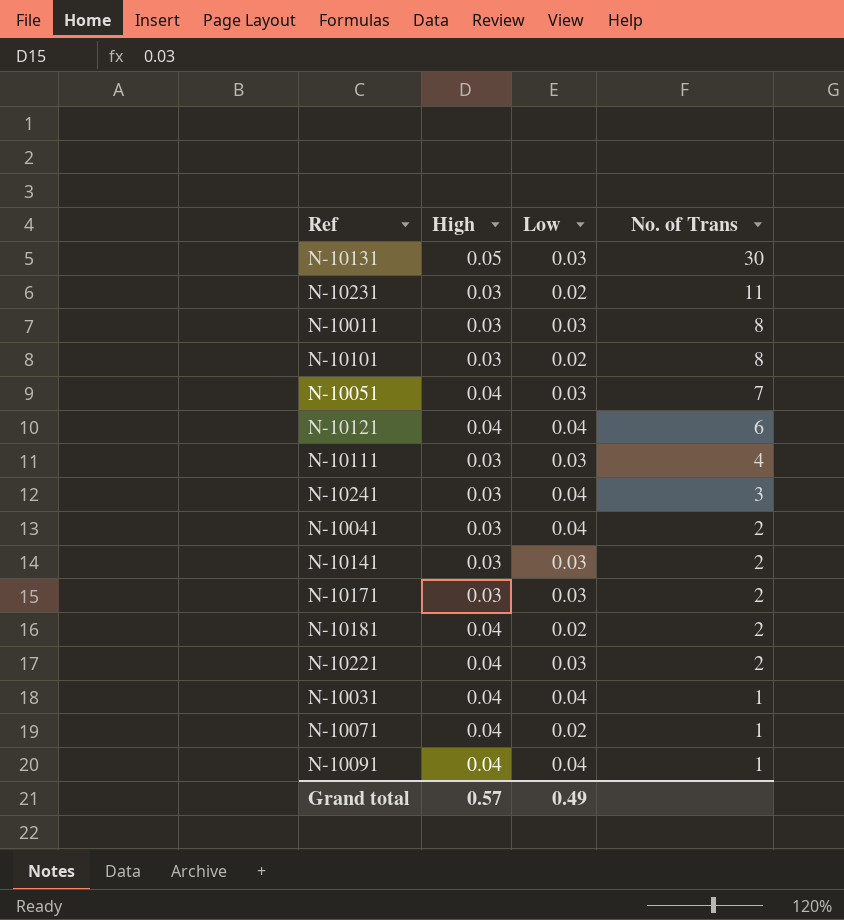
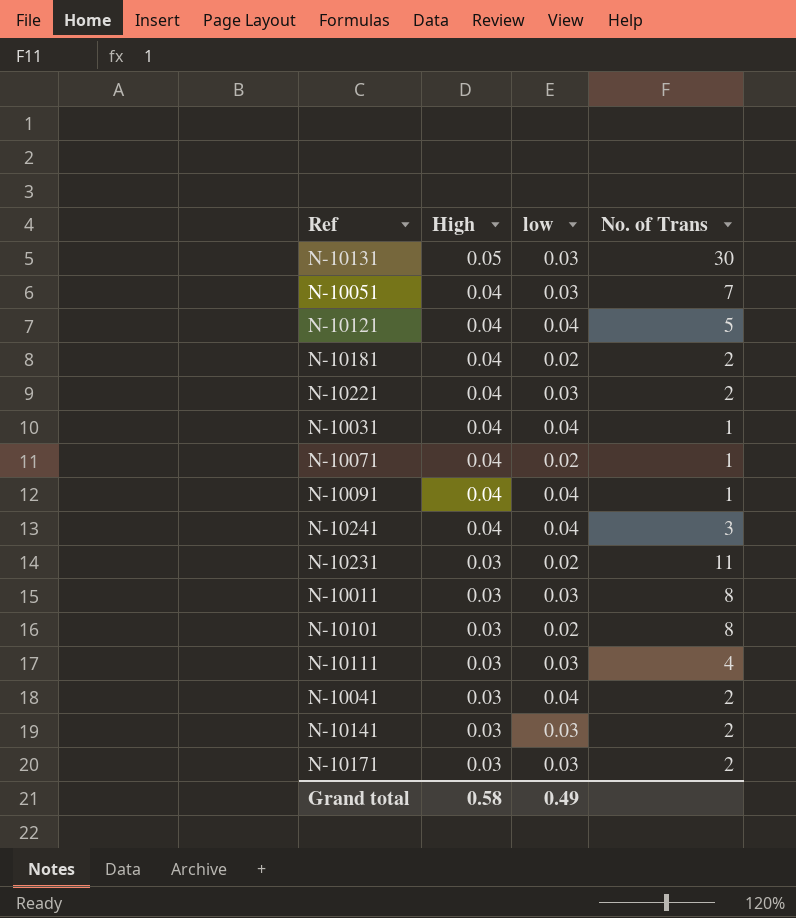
row order: No. of Trans descending -> High descending
column name: Low -> low
N-10121 | No. of Trans: 6 -> 5
N-10241 | High: 0.03 -> 0.04
Grand total | High: 0.57 -> 0.58

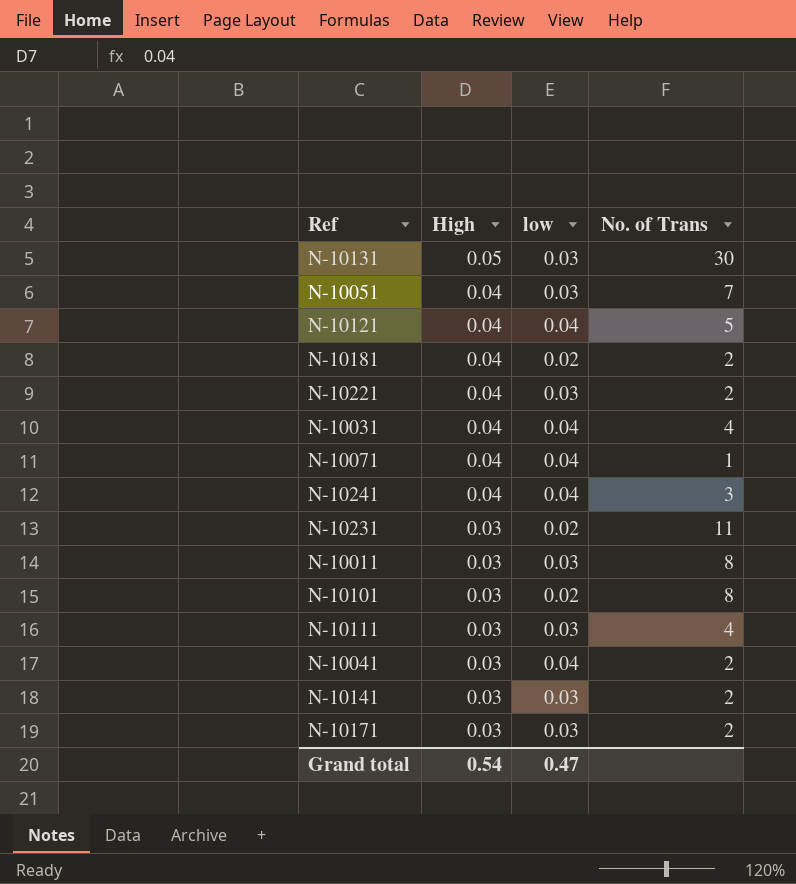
row N-10091: 0.04 | 0.04 | 1 -> none
N-10031 | No. of Trans: 1 -> 4
N-10071 | low: 0.02 -> 0.04
Grand total | High: 0.58 -> 0.54
Grand total | low: 0.49 -> 0.47

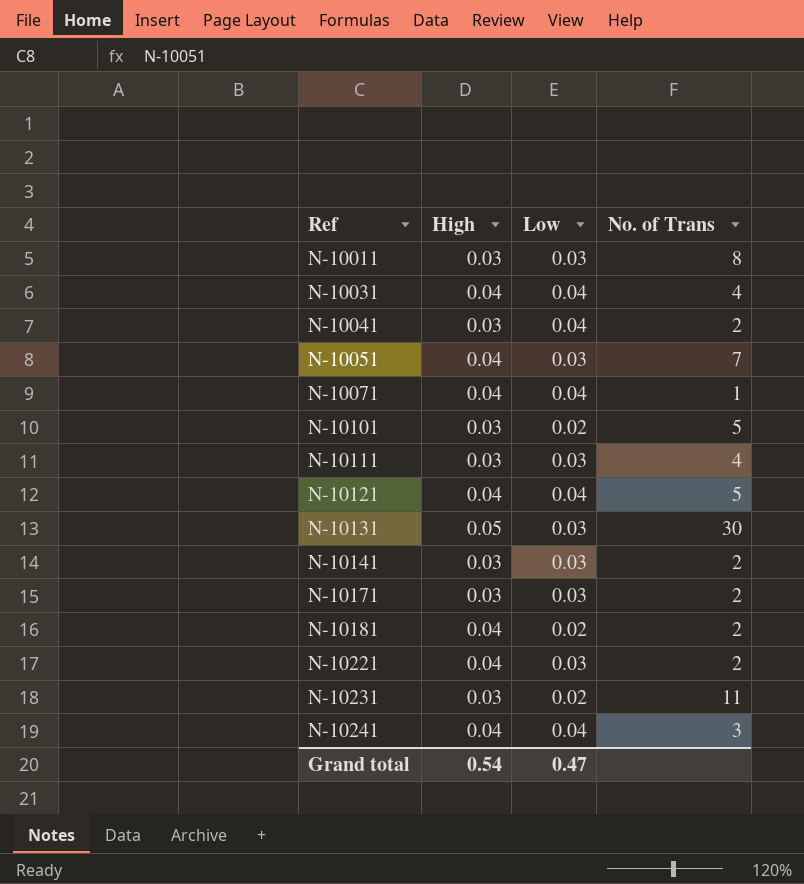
row order: High descending -> Ref ascending
column name: low -> Low
N-10101 | No. of Trans: 8 -> 5

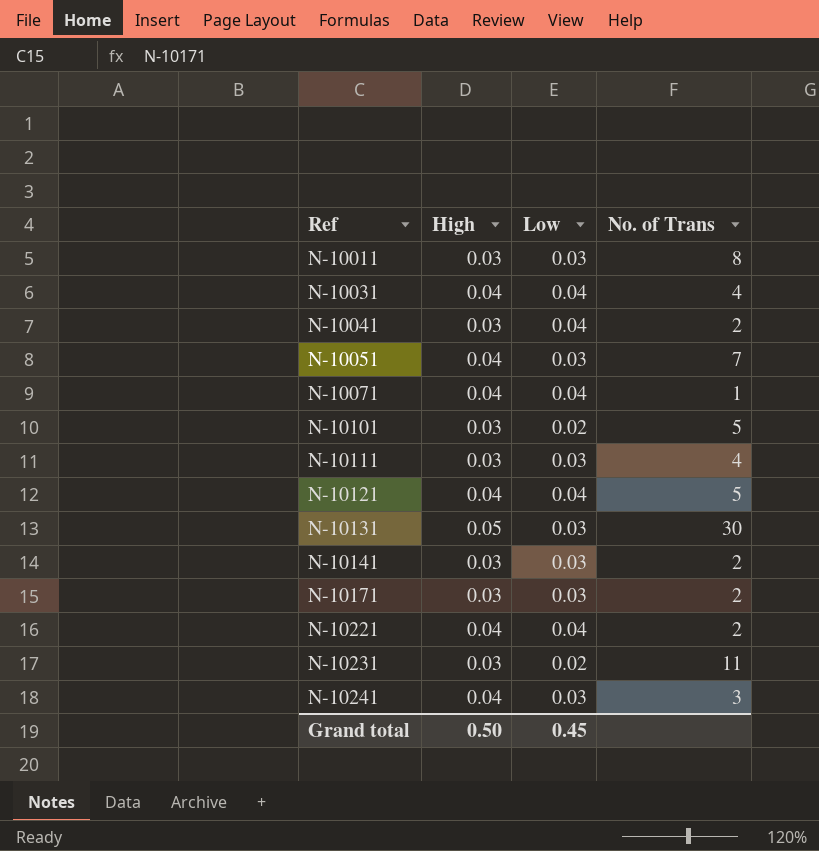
row N-10181: 0.04 | 0.02 | 2 -> none
N-10221 | Low: 0.03 -> 0.04
N-10241 | Low: 0.04 -> 0.03
Grand total | High: 0.54 -> 0.50
Grand total | Low: 0.47 -> 0.45

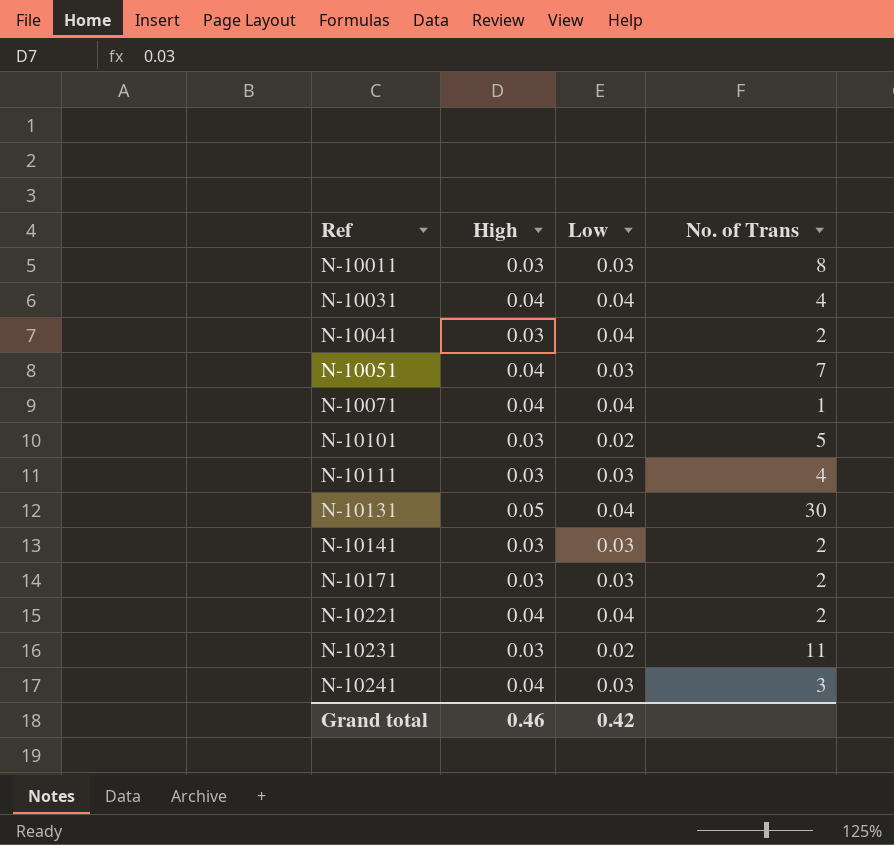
row N-10121: 0.04 | 0.04 | 5 -> none
N-10131 | Low: 0.03 -> 0.04
Grand total | High: 0.50 -> 0.46
Grand total | Low: 0.45 -> 0.42

